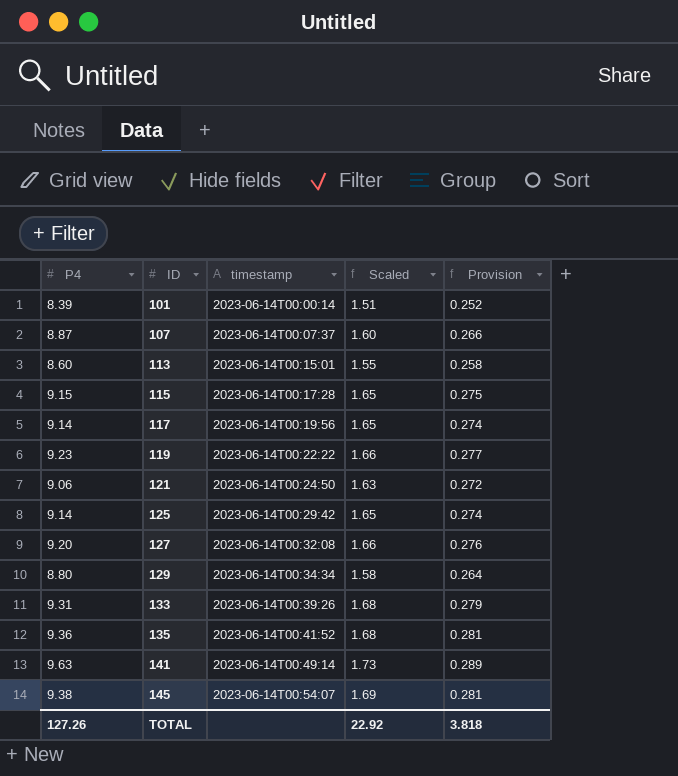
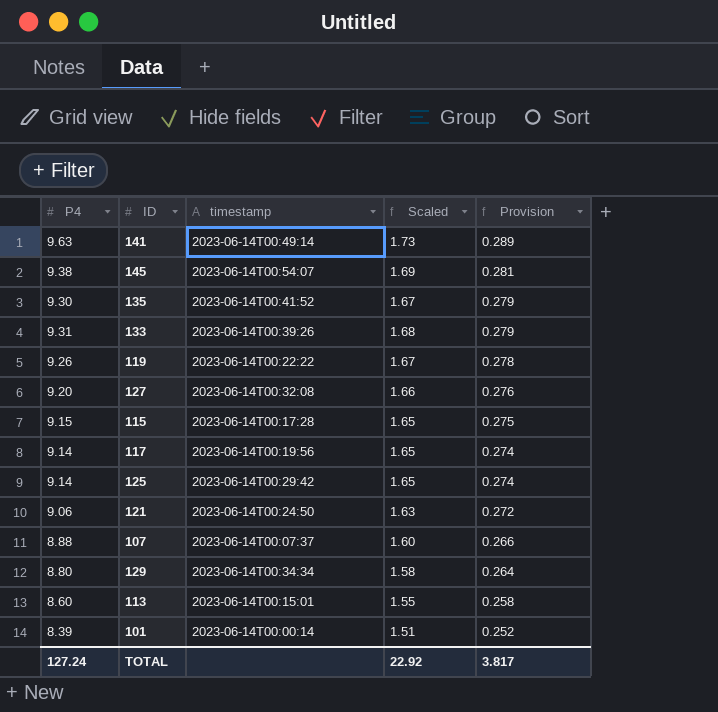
row order: ID ascending -> Provision descending
135 | P4: 9.36 -> 9.30
135 | Scaled: 1.68 -> 1.67
135 | Provision: 0.281 -> 0.279
119 | P4: 9.23 -> 9.26
119 | Scaled: 1.66 -> 1.67
119 | Provision: 0.277 -> 0.278
107 | P4: 8.87 -> 8.88
TOTAL | P4: 127.26 -> 127.24
TOTAL | Provision: 3.818 -> 3.817

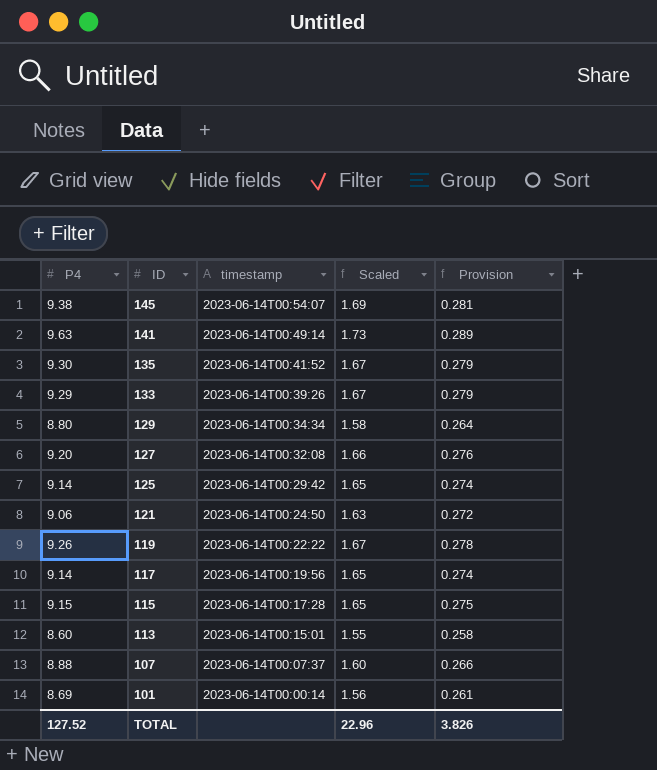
row order: Provision descending -> ID descending
133 | P4: 9.31 -> 9.29
133 | Scaled: 1.68 -> 1.67
101 | P4: 8.39 -> 8.69
101 | Scaled: 1.51 -> 1.56
101 | Provision: 0.252 -> 0.261
TOTAL | P4: 127.24 -> 127.52
TOTAL | Scaled: 22.92 -> 22.96
TOTAL | Provision: 3.817 -> 3.826

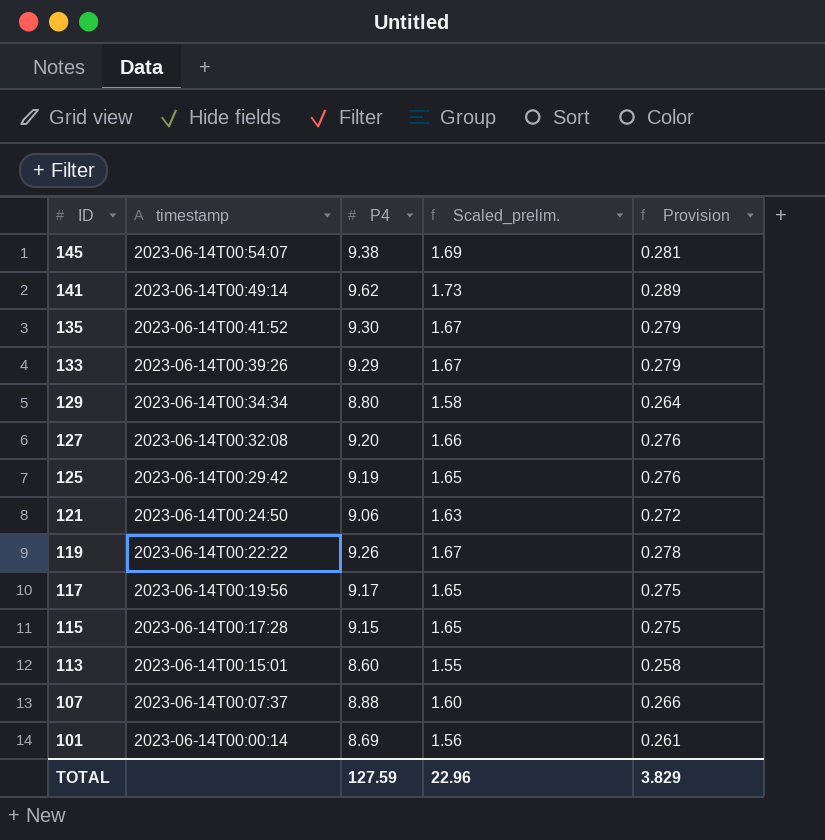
column P4 | position: 1 -> 3
column name: Scaled -> Scaled_prelim.
141 | P4: 9.63 -> 9.62
125 | P4: 9.14 -> 9.19
125 | Provision: 0.274 -> 0.276
117 | P4: 9.14 -> 9.17
117 | Provision: 0.274 -> 0.275
TOTAL | P4: 127.52 -> 127.59
TOTAL | Provision: 3.826 -> 3.829

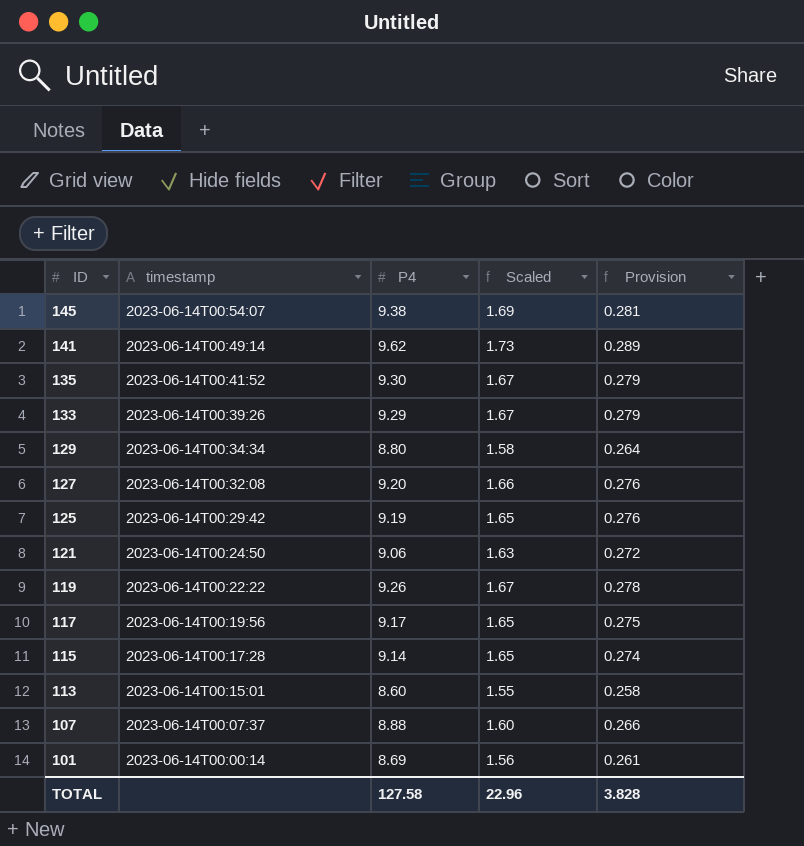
column name: Scaled_prelim. -> Scaled
115 | P4: 9.15 -> 9.14
115 | Provision: 0.275 -> 0.274
TOTAL | P4: 127.59 -> 127.58
TOTAL | Provision: 3.829 -> 3.828

